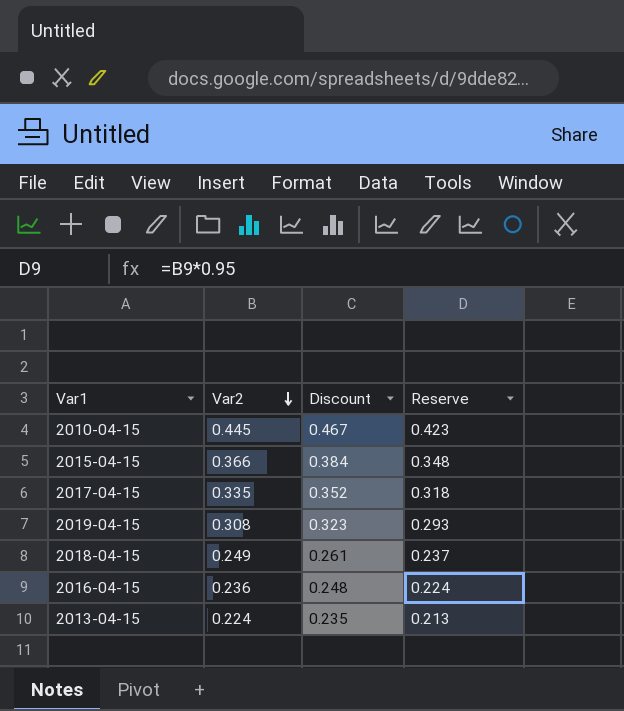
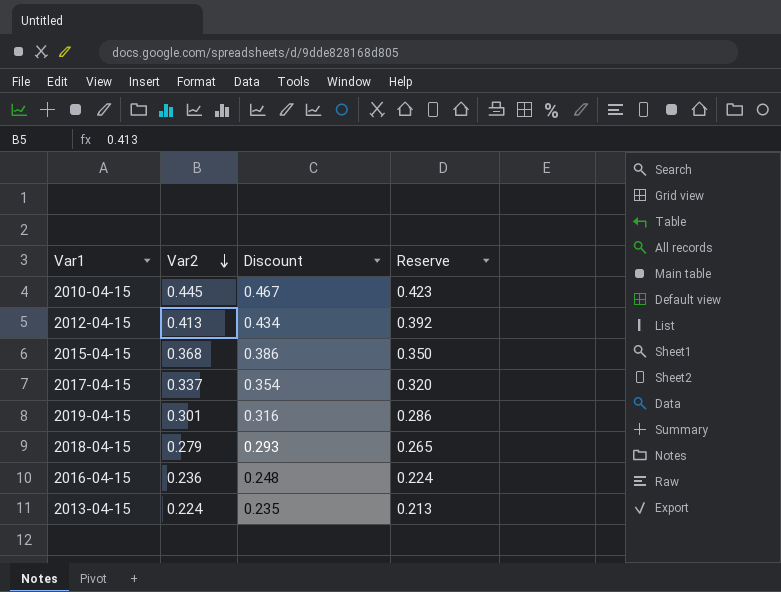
row 2012-04-15: none -> 0.413 | 0.434 | 0.392
2015-04-15 | Var2: 0.366 -> 0.368
2015-04-15 | Discount: 0.384 -> 0.386
2015-04-15 | Reserve: 0.348 -> 0.350
2017-04-15 | Var2: 0.335 -> 0.337
2017-04-15 | Discount: 0.352 -> 0.354
2017-04-15 | Reserve: 0.318 -> 0.320
2019-04-15 | Var2: 0.308 -> 0.301
2019-04-15 | Discount: 0.323 -> 0.316
2019-04-15 | Reserve: 0.293 -> 0.286
2018-04-15 | Var2: 0.249 -> 0.279
2018-04-15 | Discount: 0.261 -> 0.293
2018-04-15 | Reserve: 0.237 -> 0.265

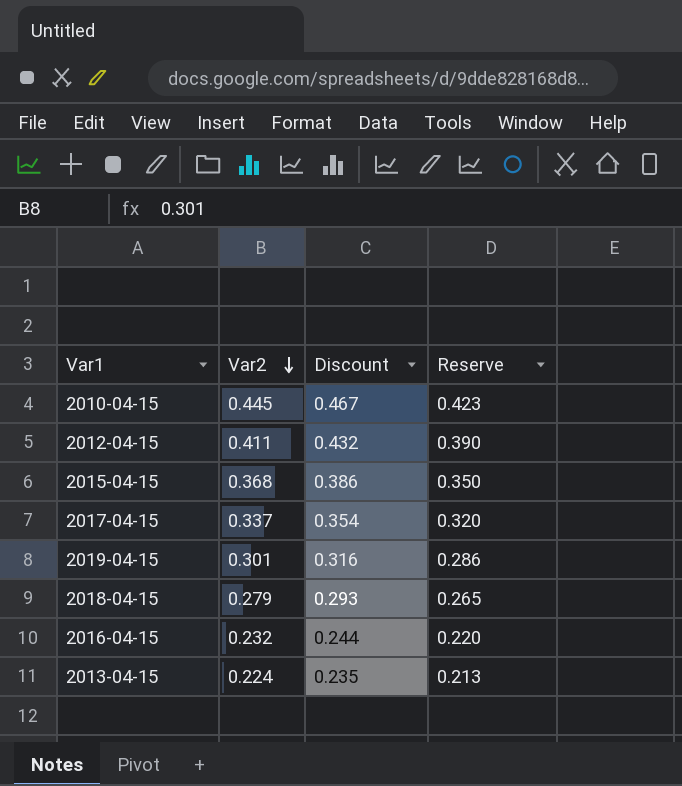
2012-04-15 | Var2: 0.413 -> 0.411
2012-04-15 | Discount: 0.434 -> 0.432
2012-04-15 | Reserve: 0.392 -> 0.390
2016-04-15 | Var2: 0.236 -> 0.232
2016-04-15 | Discount: 0.248 -> 0.244
2016-04-15 | Reserve: 0.224 -> 0.220

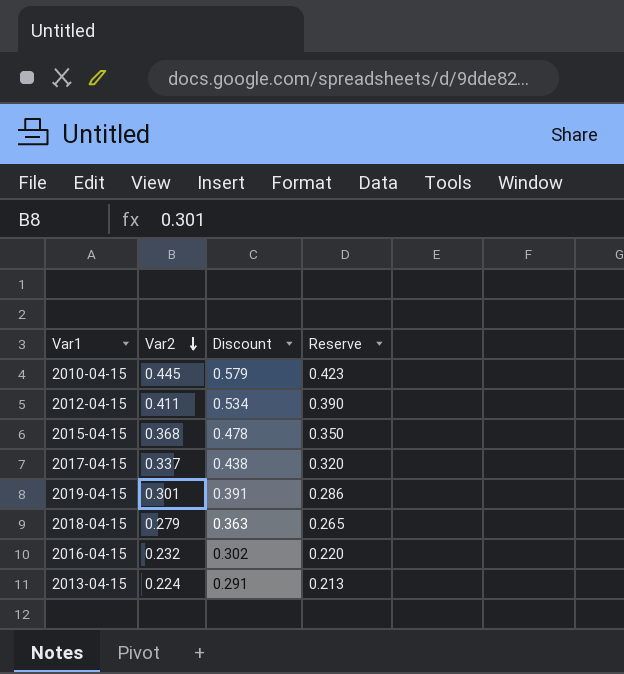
column Discount | formula: [Var2] * 1.05 -> [Var2] * 1.3

